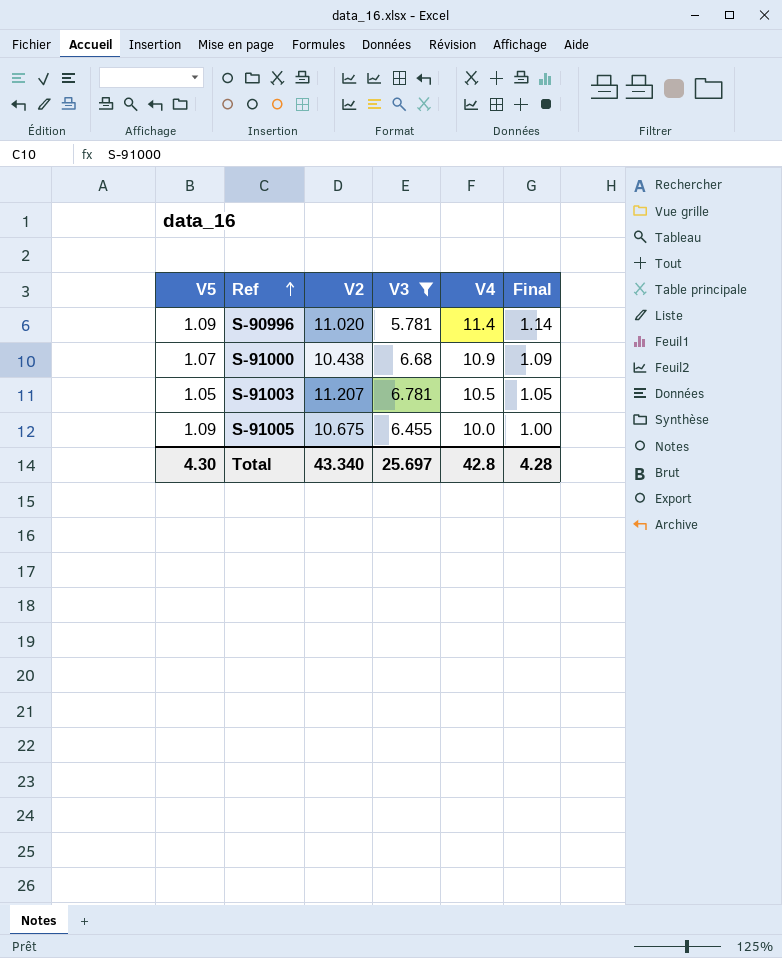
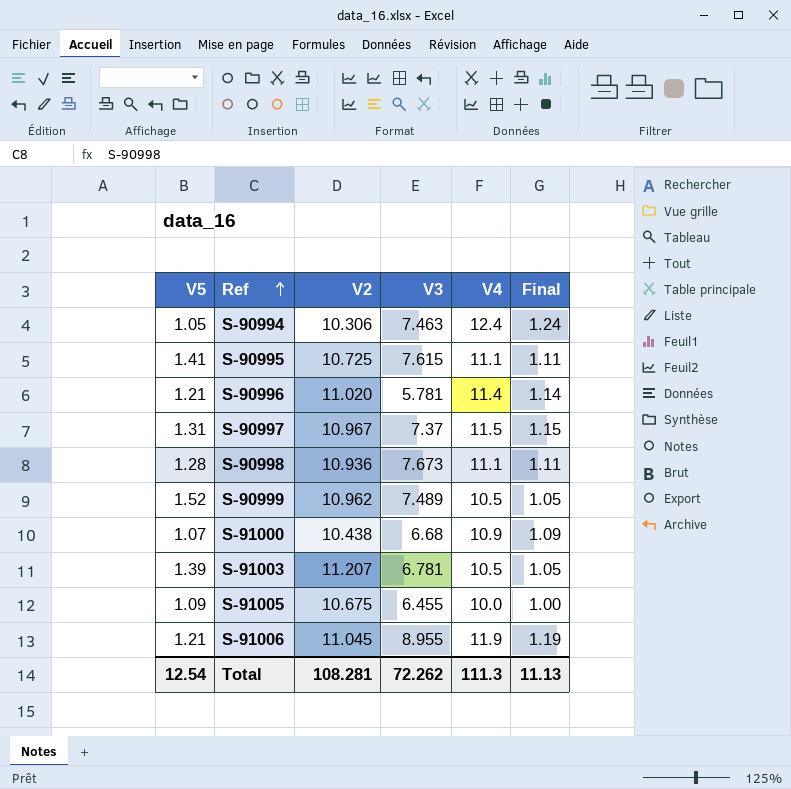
filter: V3 <= 6.781 -> none
S-90996 | V5: 1.09 -> 1.21
S-91003 | V5: 1.05 -> 1.39
Total | V5: 4.30 -> 12.54
Total | V2: 43.340 -> 108.281
Total | V3: 25.697 -> 72.262
Total | V4: 42.8 -> 111.3
Total | Final: 4.28 -> 11.13

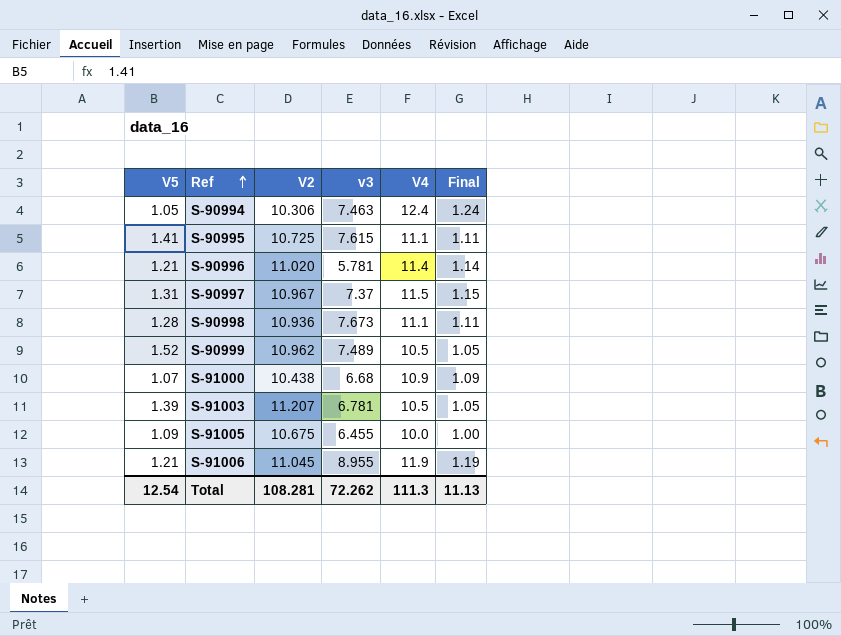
column name: V3 -> v3

